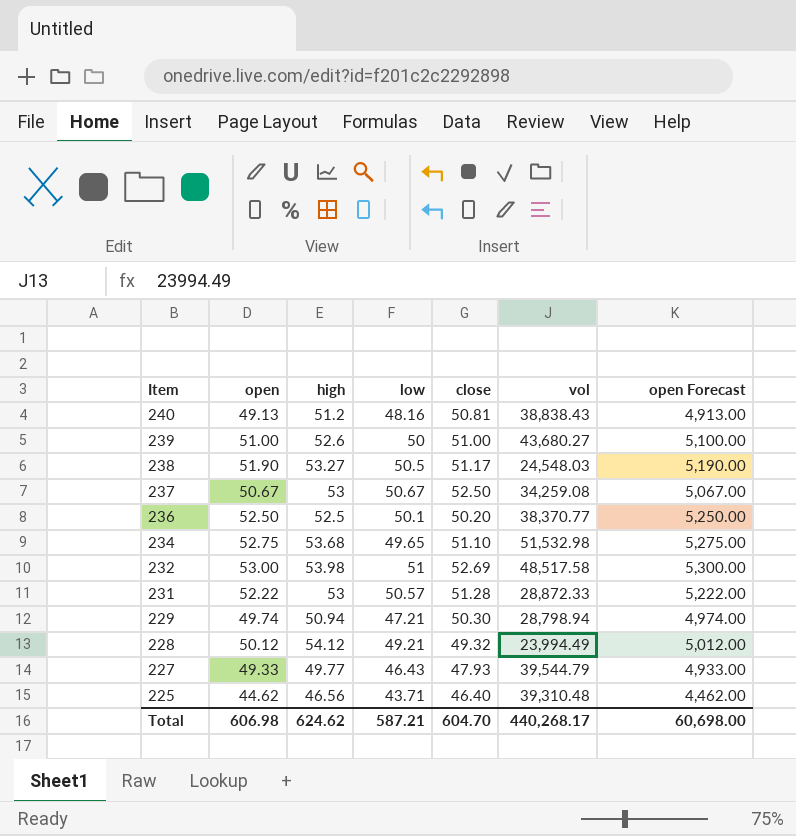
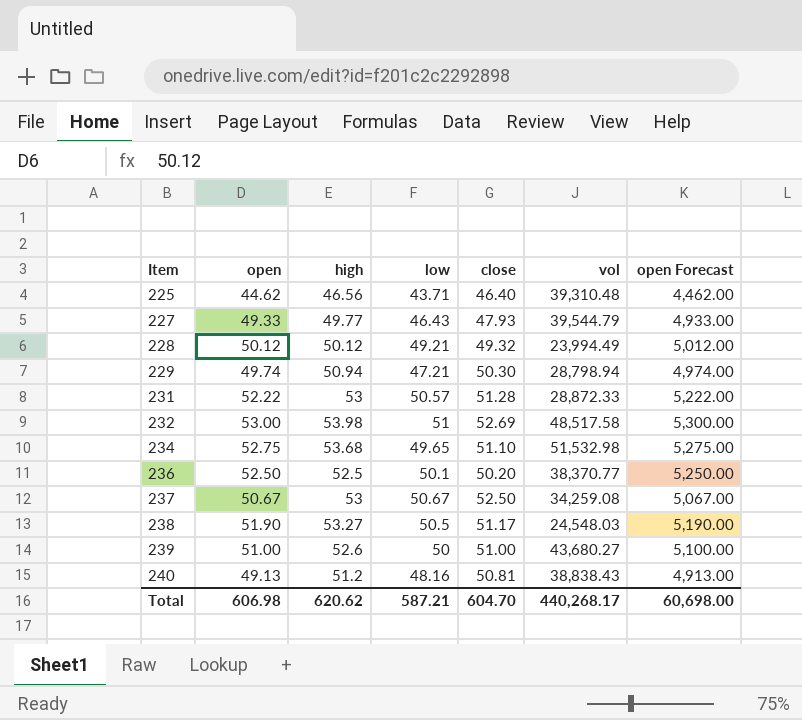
row order: Item descending -> Item ascending
228 | high: 54.12 -> 50.12
Total | high: 624.62 -> 620.62

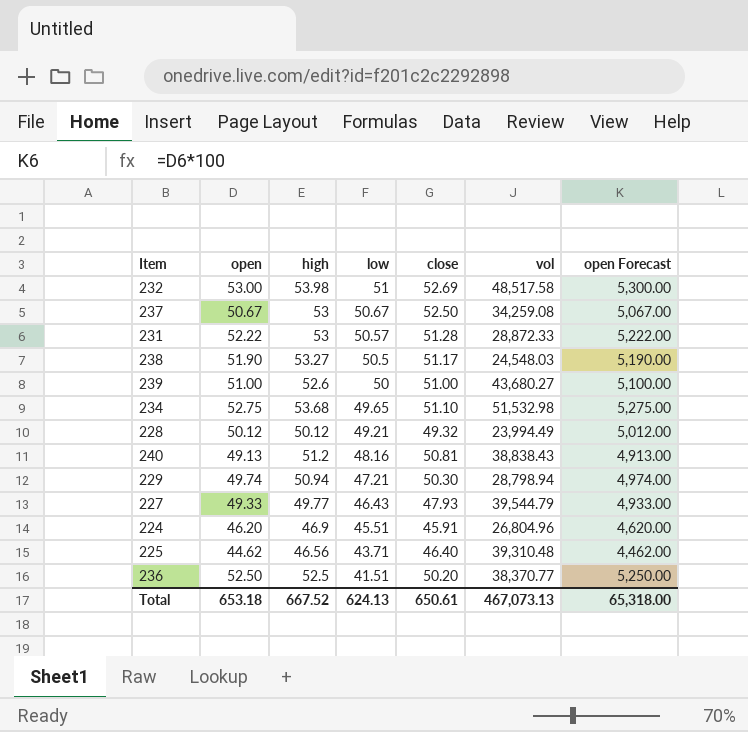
row order: Item ascending -> low descending
row 224: none -> 46.20 | 46.9 | 45.51 | 45.91 | 26,804.96 | 4,620.00
236 | low: 50.1 -> 41.51
Total | open: 606.98 -> 653.18
Total | high: 620.62 -> 667.52
Total | low: 587.21 -> 624.13
Total | close: 604.70 -> 650.61
Total | vol: 440,268.17 -> 467,073.13
Total | open Forecast: 60,698.00 -> 65,318.00

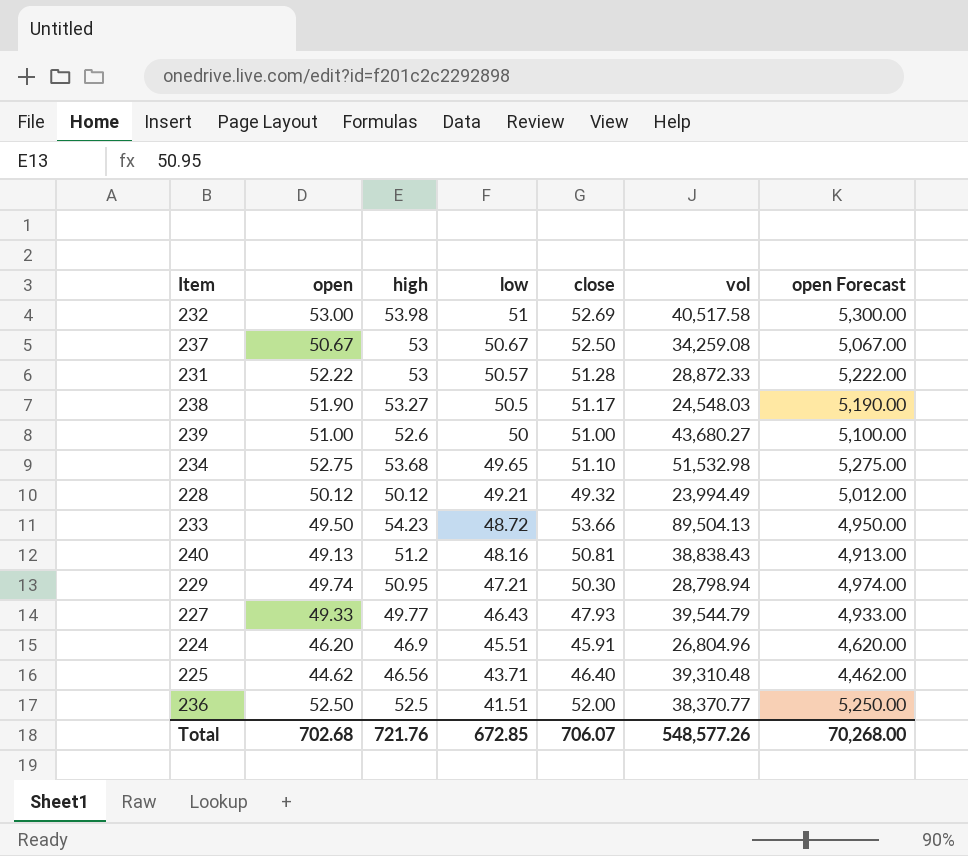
232 | vol: 48,517.58 -> 40,517.58
row 233: none -> 49.50 | 54.23 | 48.72 | 53.66 | 89,504.13 | 4,950.00
229 | high: 50.94 -> 50.95
236 | close: 50.20 -> 52.00
Total | open: 653.18 -> 702.68
Total | high: 667.52 -> 721.76
Total | low: 624.13 -> 672.85
Total | close: 650.61 -> 706.07
Total | vol: 467,073.13 -> 548,577.26
Total | open Forecast: 65,318.00 -> 70,268.00

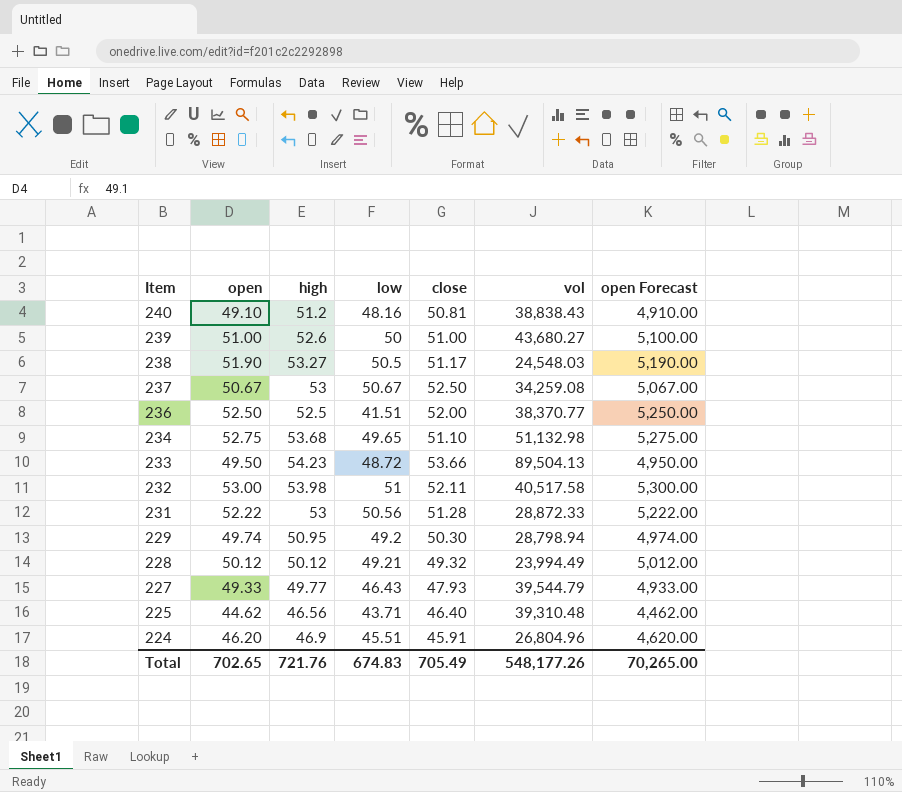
row order: low descending -> Item descending
240 | open: 49.13 -> 49.10
240 | open Forecast: 4,913.00 -> 4,910.00
234 | vol: 51,532.98 -> 51,132.98
232 | close: 52.69 -> 52.11
231 | low: 50.57 -> 50.56
229 | low: 47.21 -> 49.2
Total | open: 702.68 -> 702.65
Total | low: 672.85 -> 674.83
Total | close: 706.07 -> 705.49
Total | vol: 548,577.26 -> 548,177.26
Total | open Forecast: 70,268.00 -> 70,265.00

